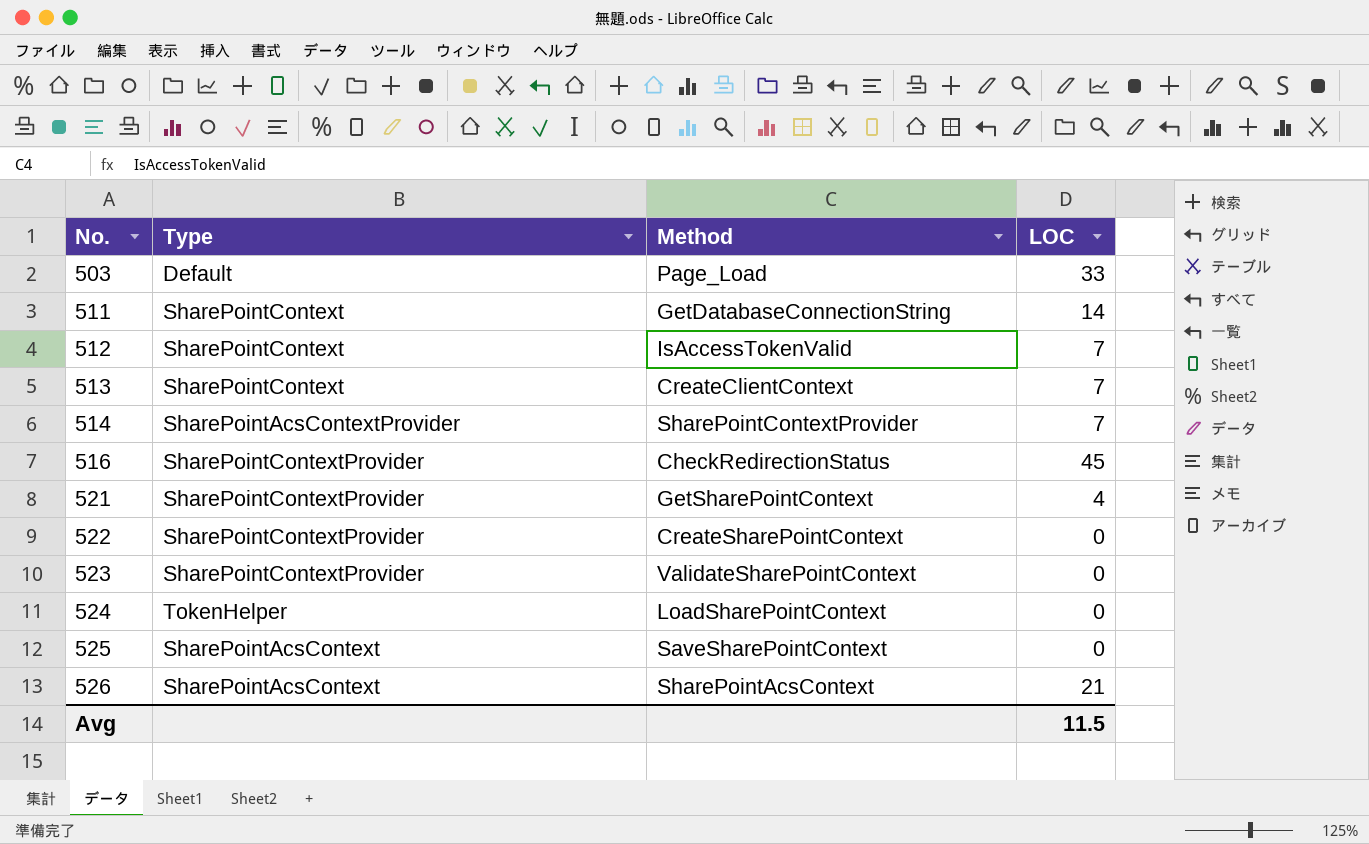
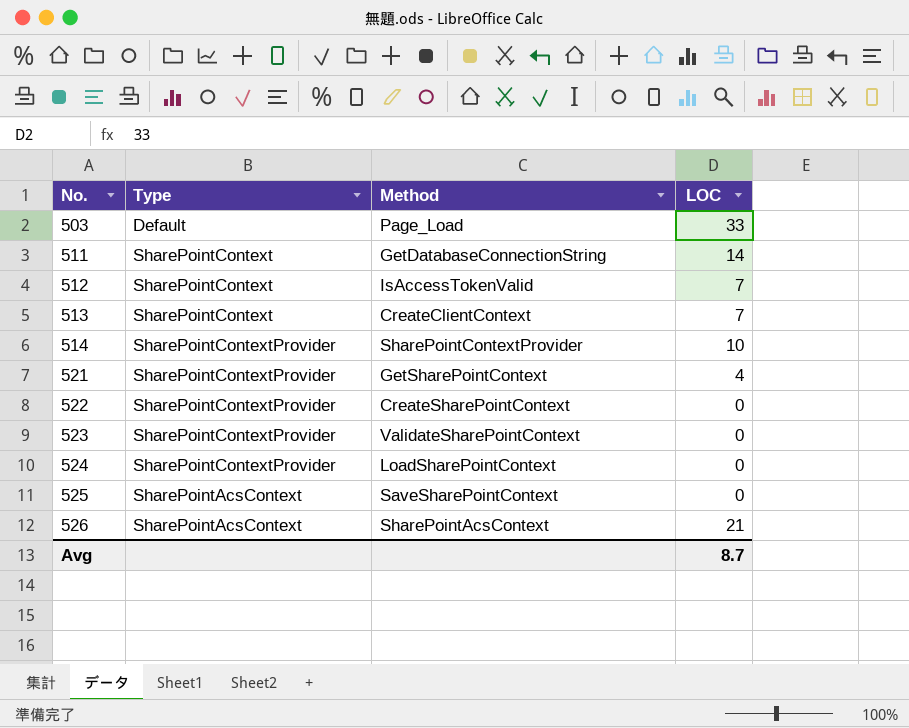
row 516: SharePointContextProvider | CheckRedirectionStatus | 45 -> none
514 | Type: SharePointAcsContextProvider -> SharePointContextProvider
514 | LOC: 7 -> 10
524 | Type: TokenHelper -> SharePointContextProvider
Avg | LOC: 11.5 -> 8.7

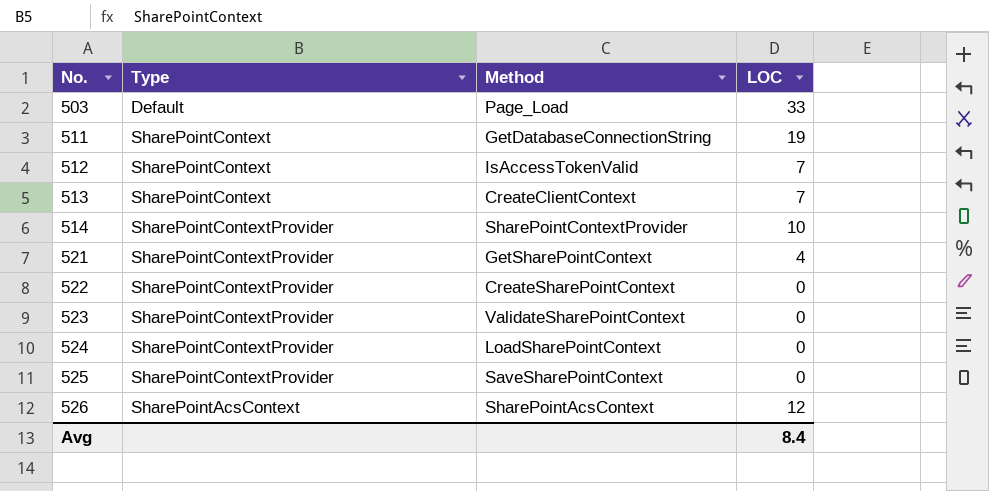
511 | LOC: 14 -> 19
525 | Type: SharePointAcsContext -> SharePointContextProvider
526 | LOC: 21 -> 12
Avg | LOC: 8.7 -> 8.4

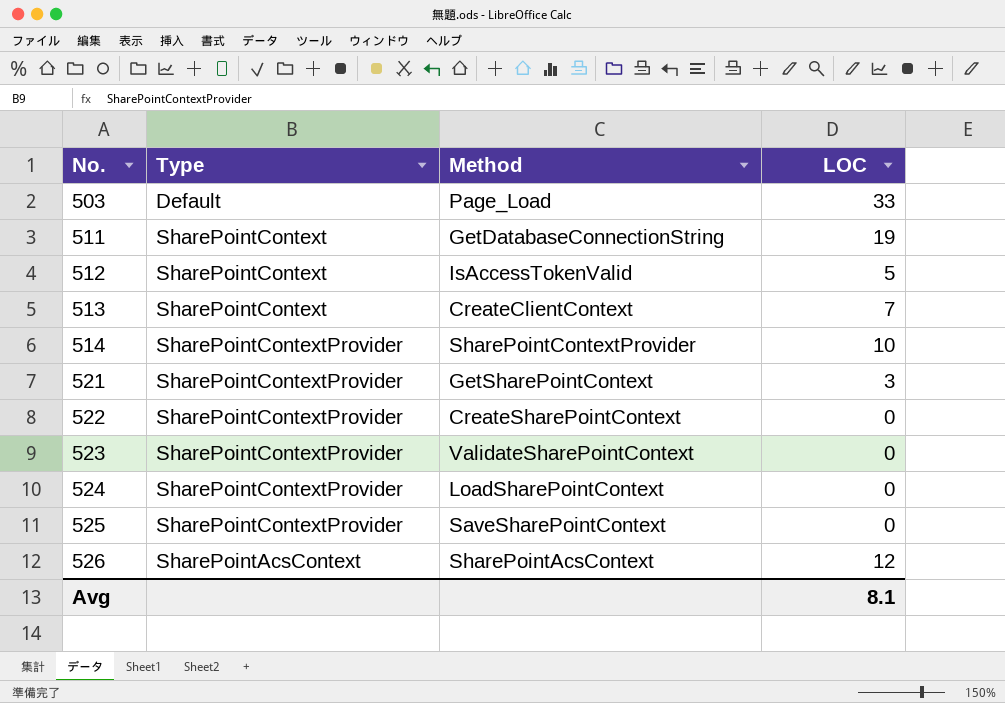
512 | LOC: 7 -> 5
521 | LOC: 4 -> 3
Avg | LOC: 8.4 -> 8.1

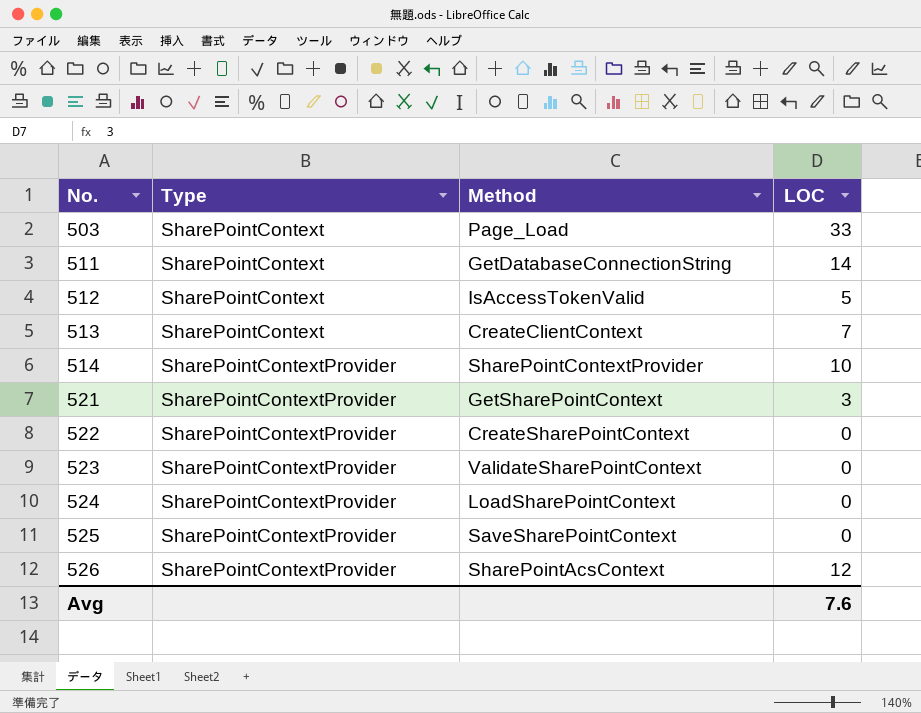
503 | Type: Default -> SharePointContext
511 | LOC: 19 -> 14
526 | Type: SharePointAcsContext -> SharePointContextProvider
Avg | LOC: 8.1 -> 7.6

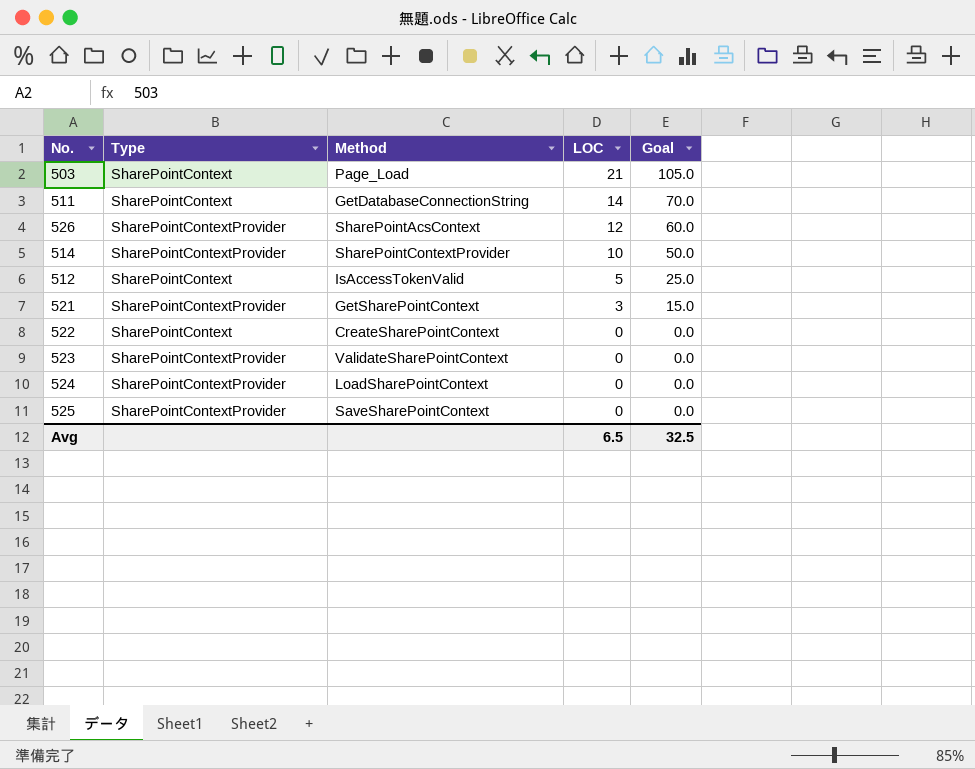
row order: No. ascending -> LOC descending
column Goal | formula: none -> [LOC] * 5
row 513: SharePointContext | CreateClientContext | 7 -> none
503 | LOC: 33 -> 21
522 | Type: SharePointContextProvider -> SharePointContext
Avg | LOC: 7.6 -> 6.5

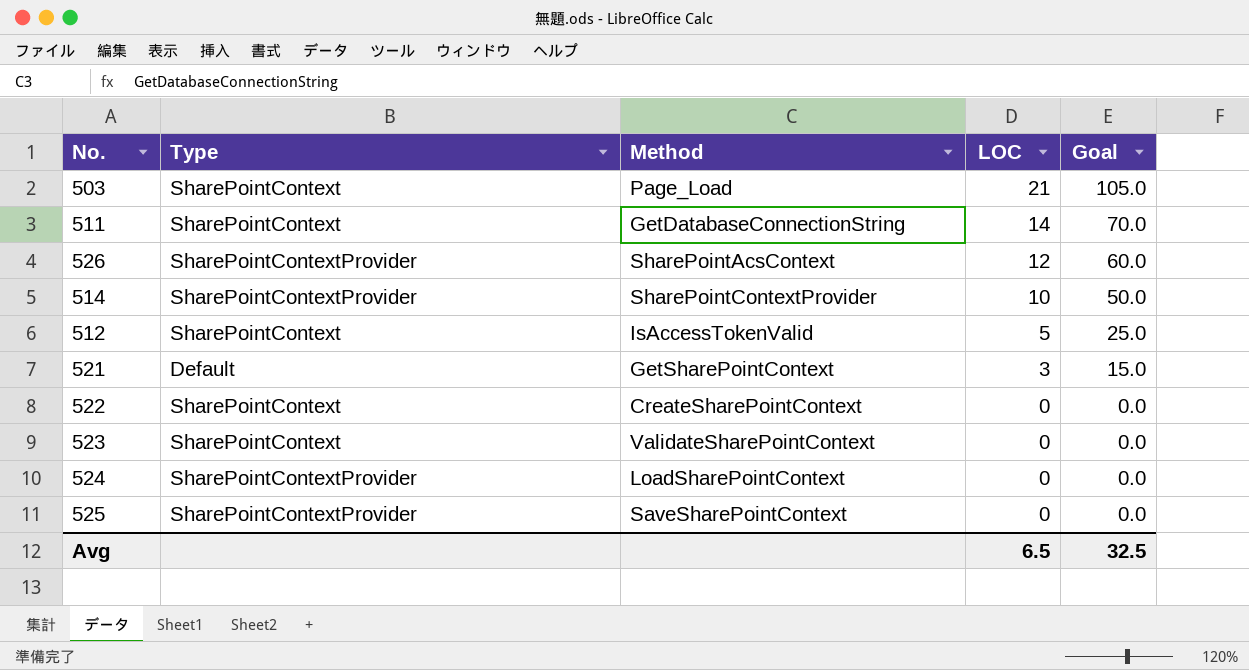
521 | Type: SharePointContextProvider -> Default
523 | Type: SharePointContextProvider -> SharePointContext

